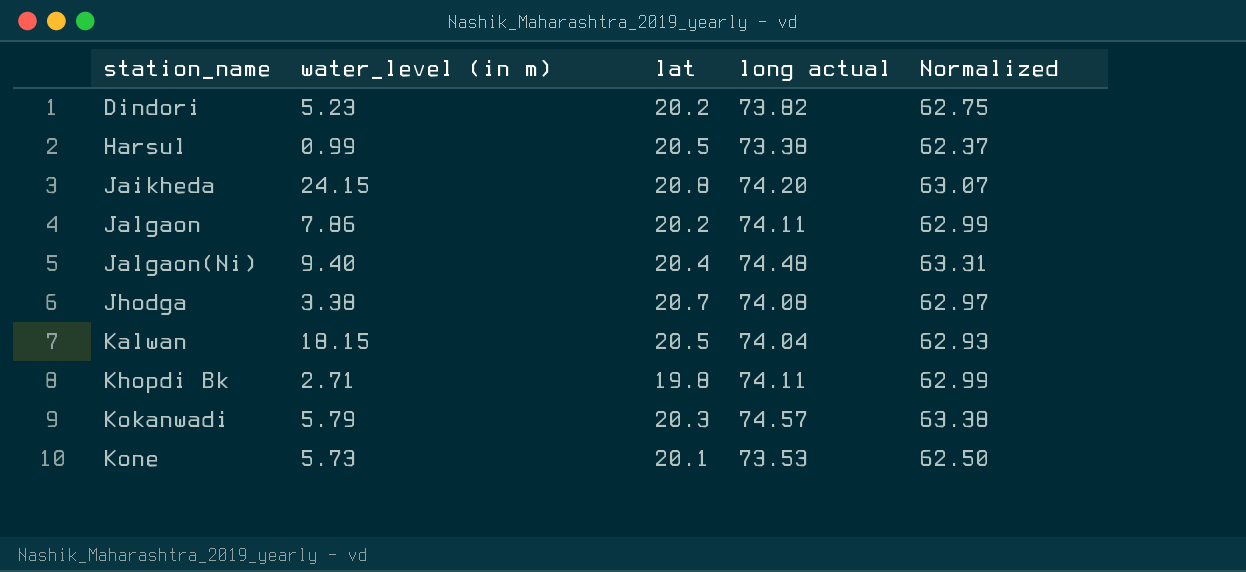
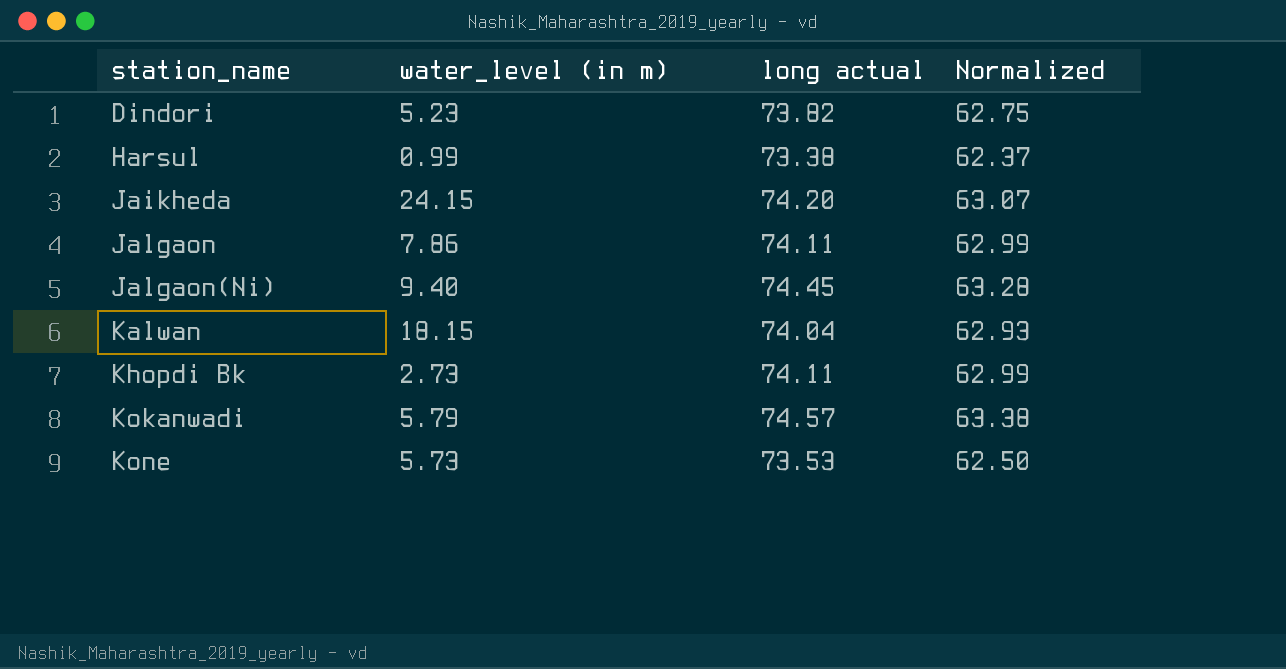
column lat | position: 3 -> none
row Jhodga: 3.38 | 20.7 | 74.08 | 62.97 -> none
Jalgaon(Ni) | long actual: 74.48 -> 74.45
Jalgaon(Ni) | Normalized: 63.31 -> 63.28
Khopdi Bk | water_level (in m): 2.71 -> 2.73

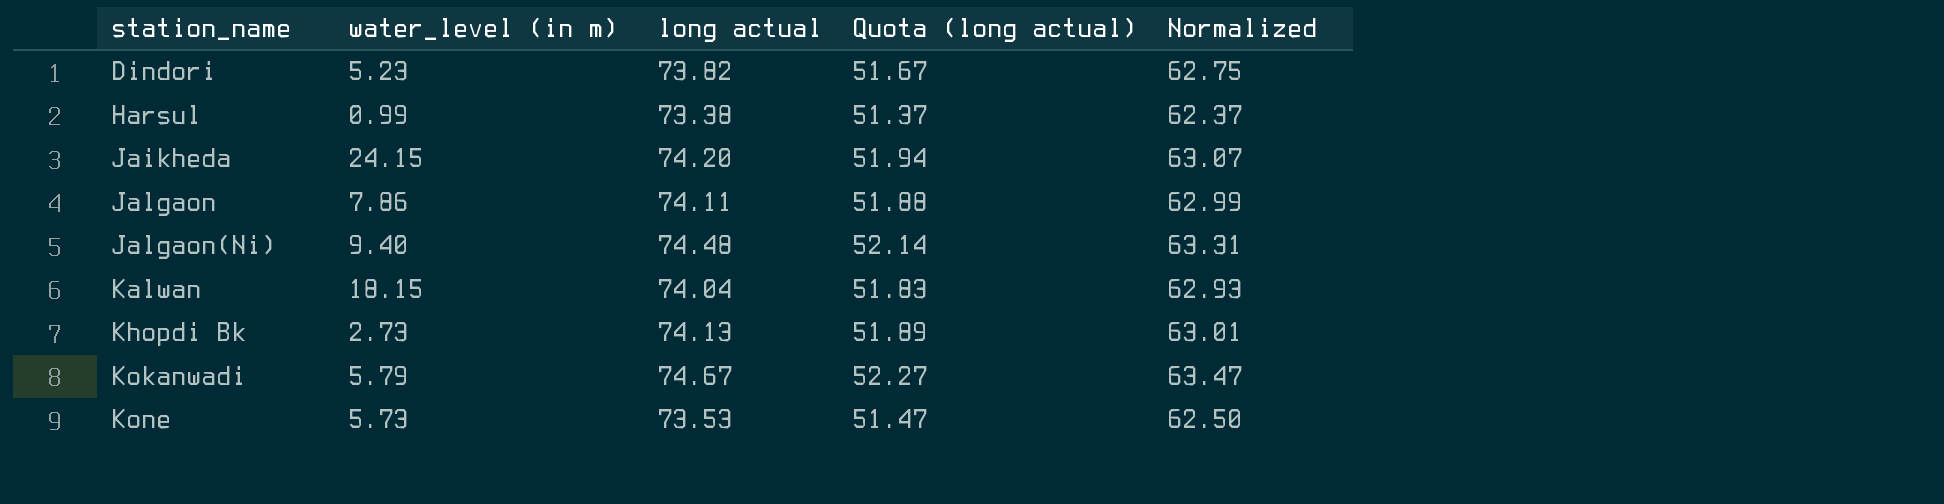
column Quota (long actual) | formula: none -> [long actual] * 0.7
Jalgaon(Ni) | long actual: 74.45 -> 74.48
Jalgaon(Ni) | Normalized: 63.28 -> 63.31
Khopdi Bk | long actual: 74.11 -> 74.13
Khopdi Bk | Normalized: 62.99 -> 63.01
Kokanwadi | long actual: 74.57 -> 74.67
Kokanwadi | Normalized: 63.38 -> 63.47

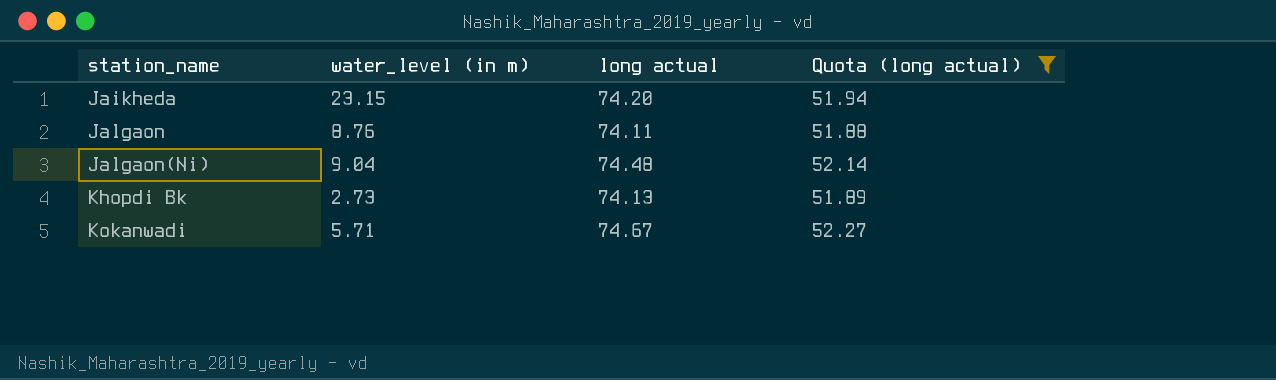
filter: none -> Quota (long actual) >= 51.88
column Normalized | formula: [long actual] * 0.85 -> none
Jaikheda | water_level (in m): 24.15 -> 23.15
Jalgaon | water_level (in m): 7.86 -> 8.76
Jalgaon(Ni) | water_level (in m): 9.40 -> 9.04
Kokanwadi | water_level (in m): 5.79 -> 5.71

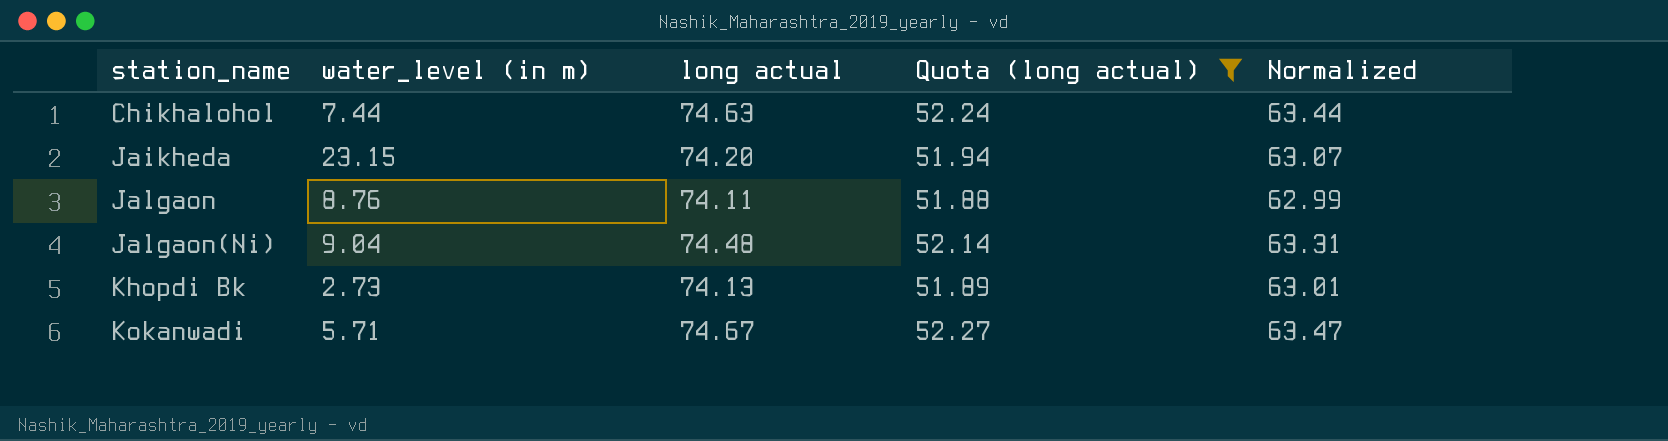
column Normalized | formula: none -> [long actual] * 0.85
row Chikhalohol: none -> 7.44 | 74.63 | 52.24 | 63.44

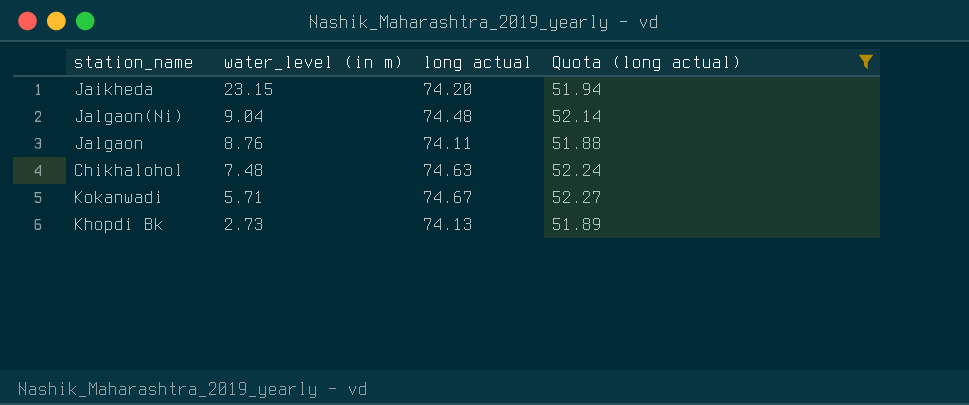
row order: station_name ascending -> water_level (in m) descending
column Normalized | formula: [long actual] * 0.85 -> none
Chikhalohol | water_level (in m): 7.44 -> 7.48

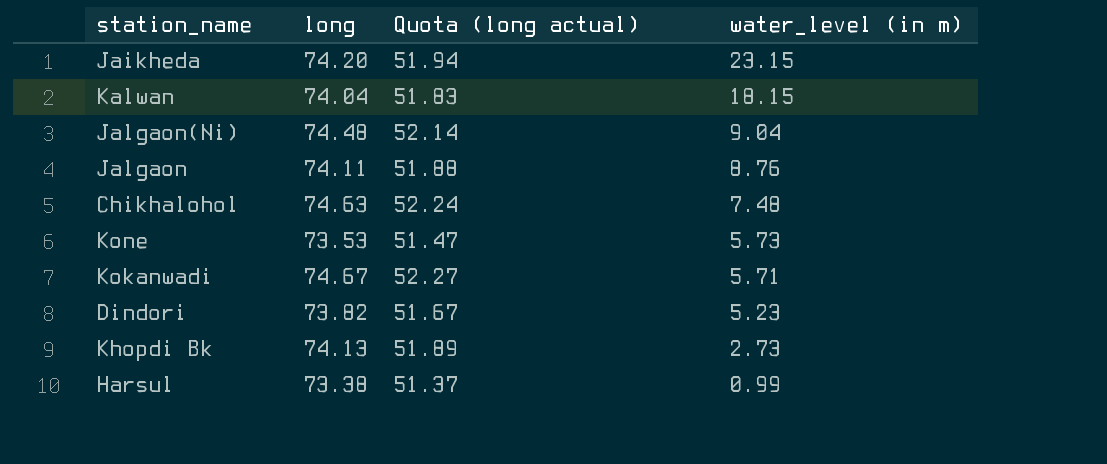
filter: Quota (long actual) >= 51.88 -> none
column name: long actual -> long
column water_level (in m) | position: 2 -> 4

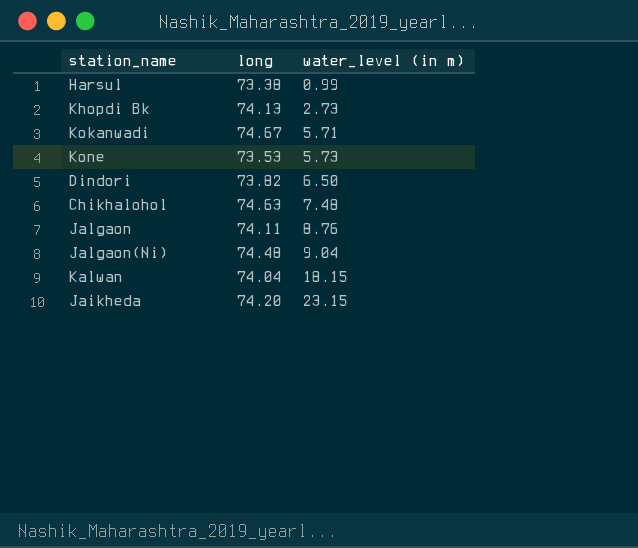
row order: water_level (in m) descending -> water_level (in m) ascending
column Quota (long actual) | formula: [long] * 0.7 -> none
Dindori | water_level (in m): 5.23 -> 6.50

